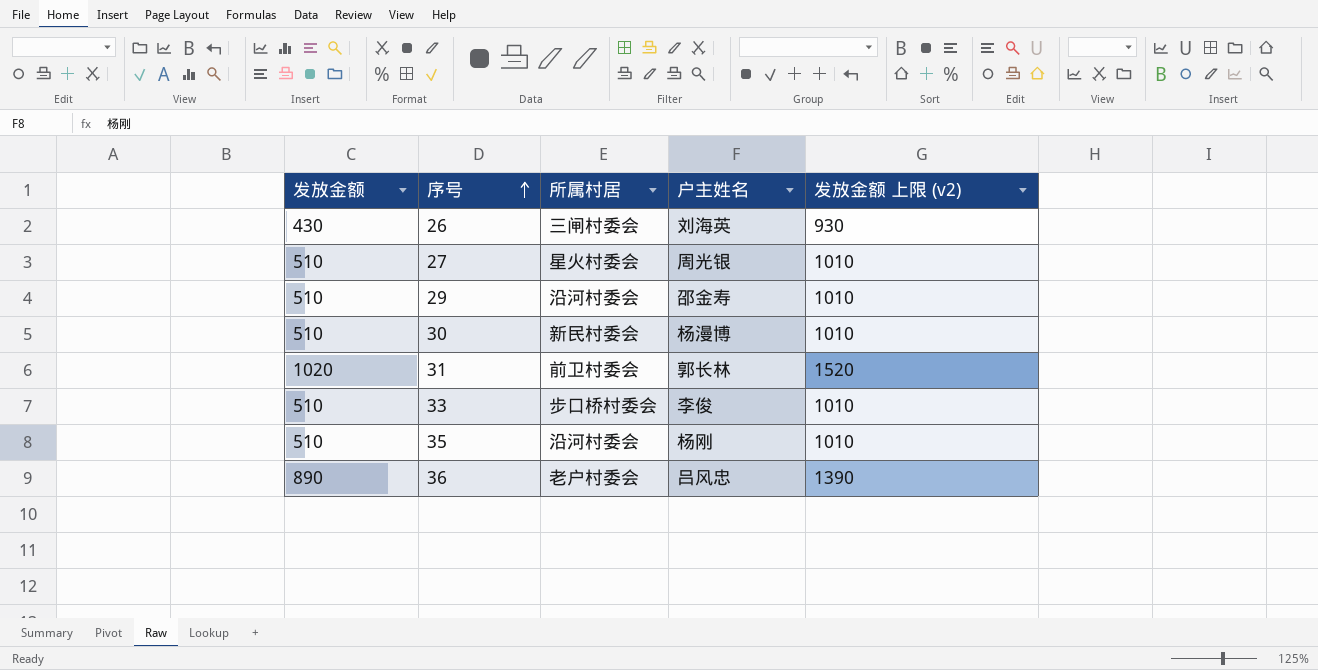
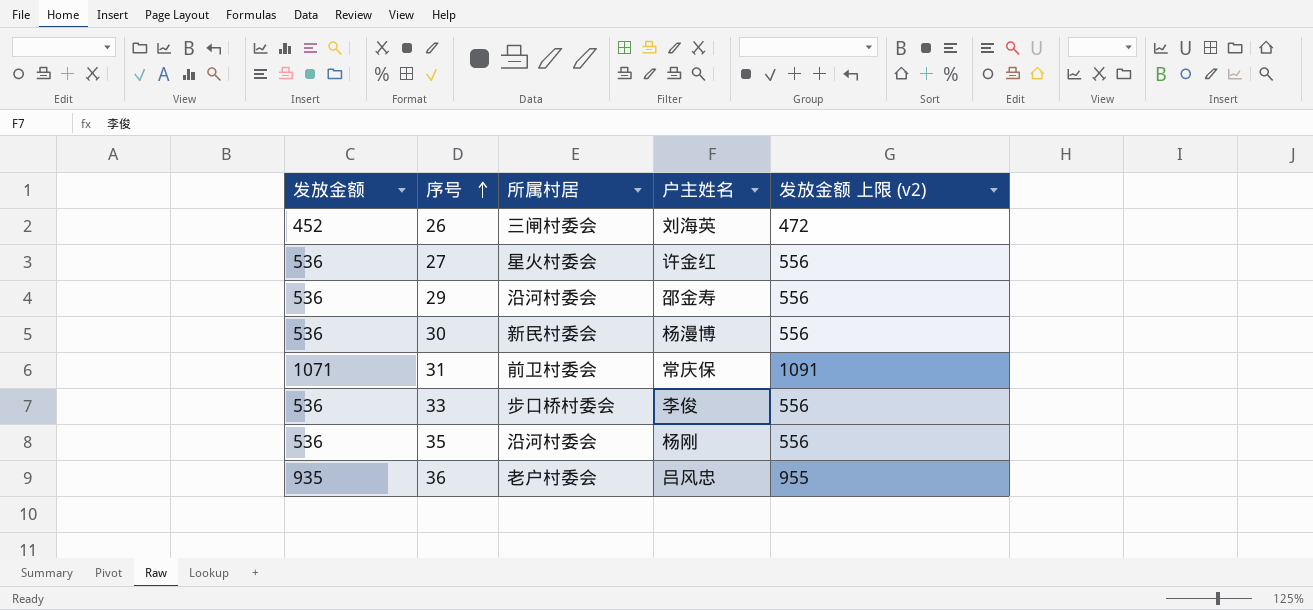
column 发放金额 上限 (v2) | formula: [发放金额] + 500 -> [发放金额] + 20
26 | 发放金额: 430 -> 452
27 | 发放金额: 510 -> 536
27 | 户主姓名: 周光银 -> 许金红
29 | 发放金额: 510 -> 536
30 | 发放金额: 510 -> 536
31 | 发放金额: 1020 -> 1071
31 | 户主姓名: 郭长林 -> 常庆保
33 | 发放金额: 510 -> 536
35 | 发放金额: 510 -> 536
36 | 发放金额: 890 -> 935

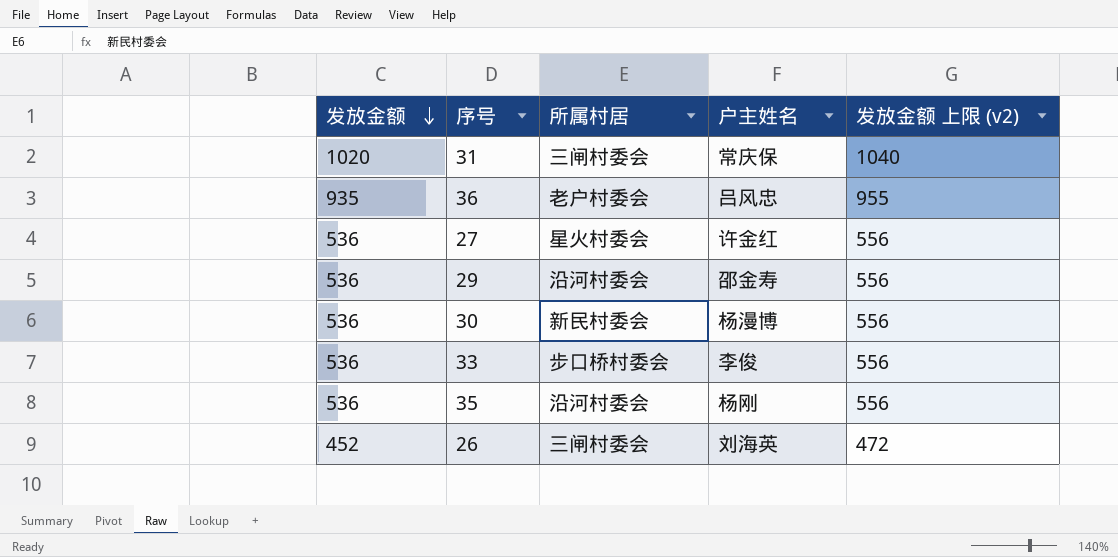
row order: 序号 ascending -> 发放金额 descending
31 | 发放金额: 1071 -> 1020
31 | 所属村居: 前卫村委会 -> 三闸村委会
31 | 发放金额 上限 (v2): 1091 -> 1040

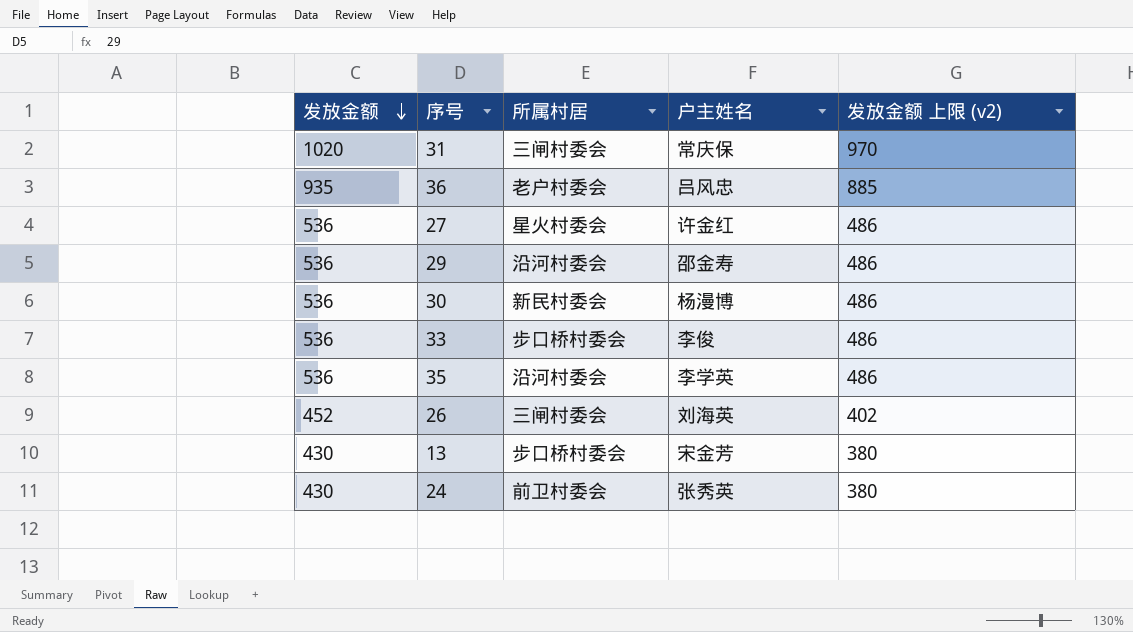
column 发放金额 上限 (v2) | formula: [发放金额] + 20 -> [发放金额] - 50
35 | 户主姓名: 杨刚 -> 李学英
row 13: none -> 430 | 步口桥村委会 | 宋金芳 | 380
row 24: none -> 430 | 前卫村委会 | 张秀英 | 380

